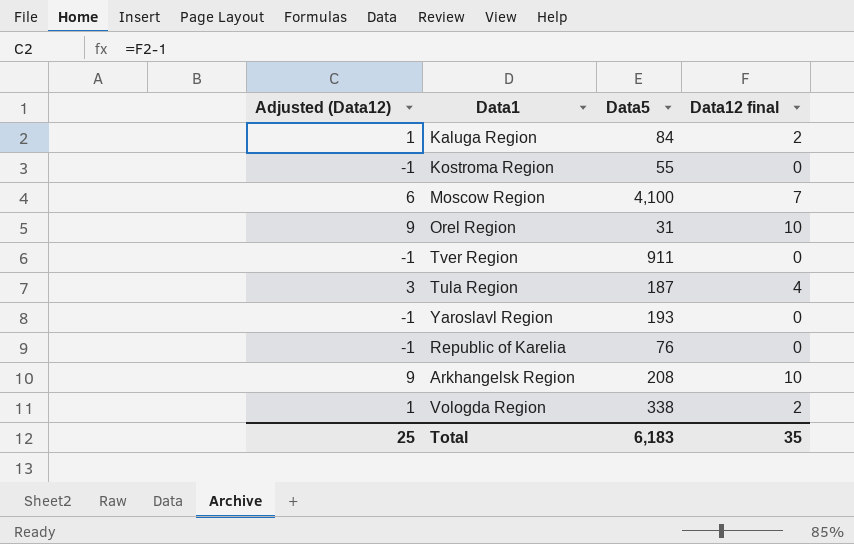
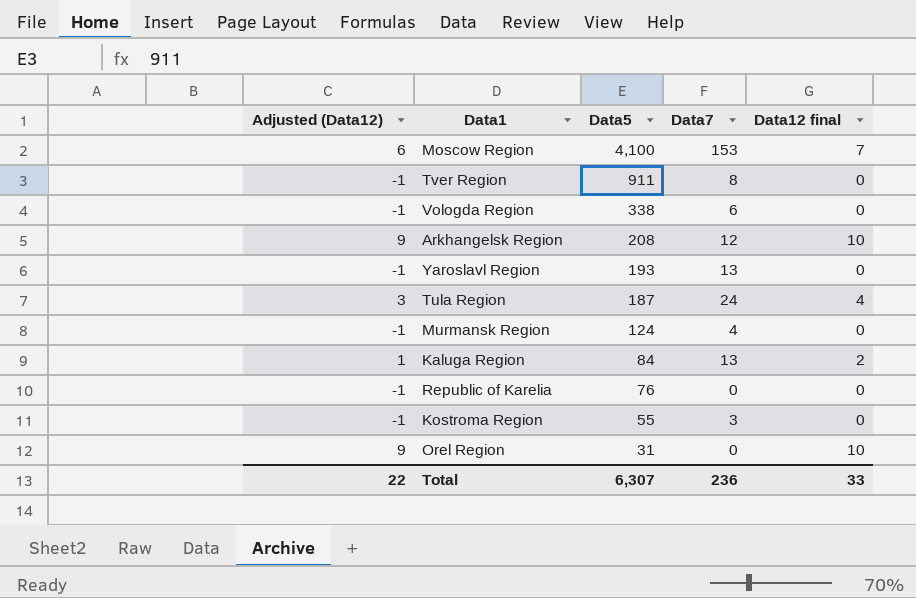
row order: none -> Data5 descending
column Data7 | position: none -> 4
Vologda Region | Adjusted (Data12): 1 -> -1
Vologda Region | Data12 final: 2 -> 0
row Murmansk Region: none -> -1 | 124 | 4 | 0
Total | Adjusted (Data12): 25 -> 22
Total | Data5: 6,183 -> 6,307
Total | Data12 final: 35 -> 33

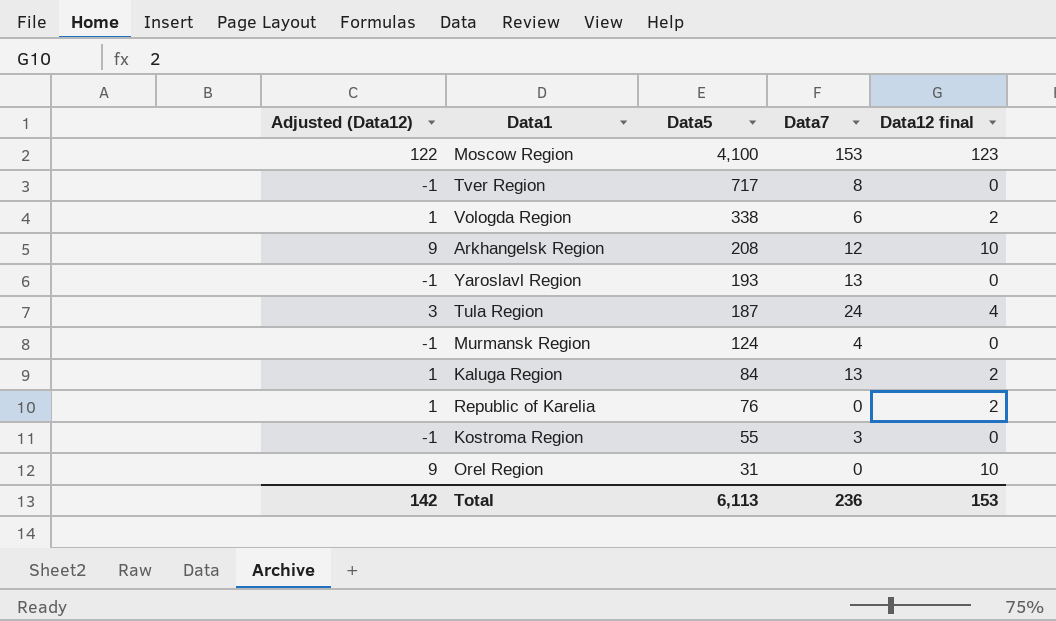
Moscow Region | Adjusted (Data12): 6 -> 122
Moscow Region | Data12 final: 7 -> 123
Tver Region | Data5: 911 -> 717
Vologda Region | Adjusted (Data12): -1 -> 1
Vologda Region | Data12 final: 0 -> 2
Republic of Karelia | Adjusted (Data12): -1 -> 1
Republic of Karelia | Data12 final: 0 -> 2
Total | Adjusted (Data12): 22 -> 142
Total | Data5: 6,307 -> 6,113
Total | Data12 final: 33 -> 153

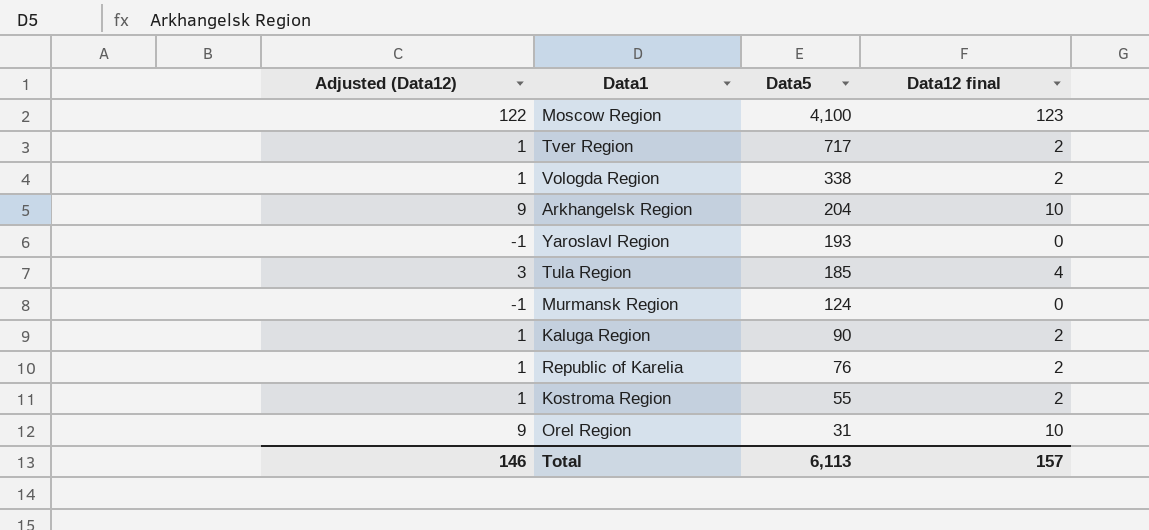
column Data7 | position: 4 -> none
Tver Region | Adjusted (Data12): -1 -> 1
Tver Region | Data12 final: 0 -> 2
Arkhangelsk Region | Data5: 208 -> 204
Tula Region | Data5: 187 -> 185
Kaluga Region | Data5: 84 -> 90
Kostroma Region | Adjusted (Data12): -1 -> 1
Kostroma Region | Data12 final: 0 -> 2
Total | Adjusted (Data12): 142 -> 146
Total | Data12 final: 153 -> 157

